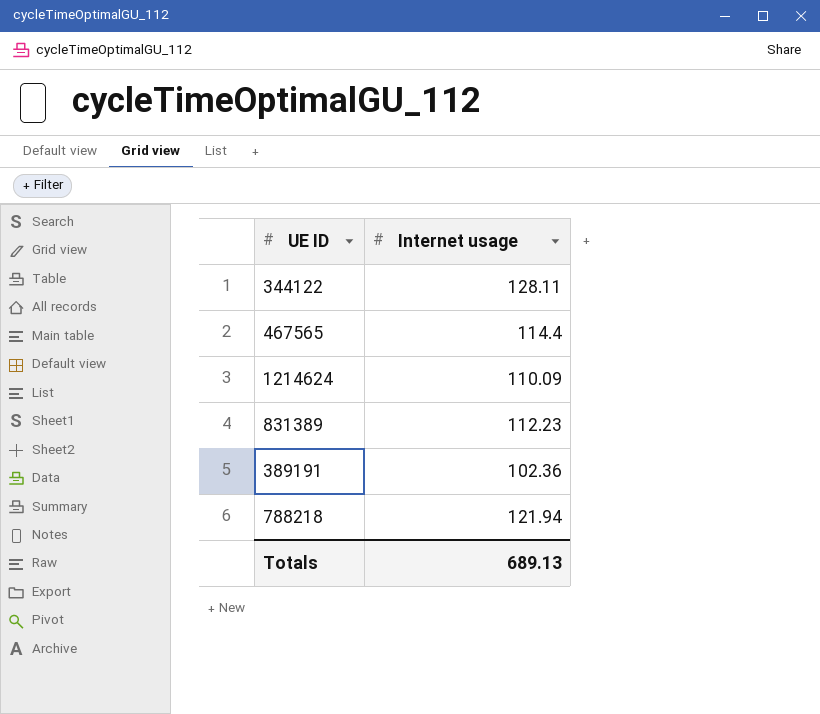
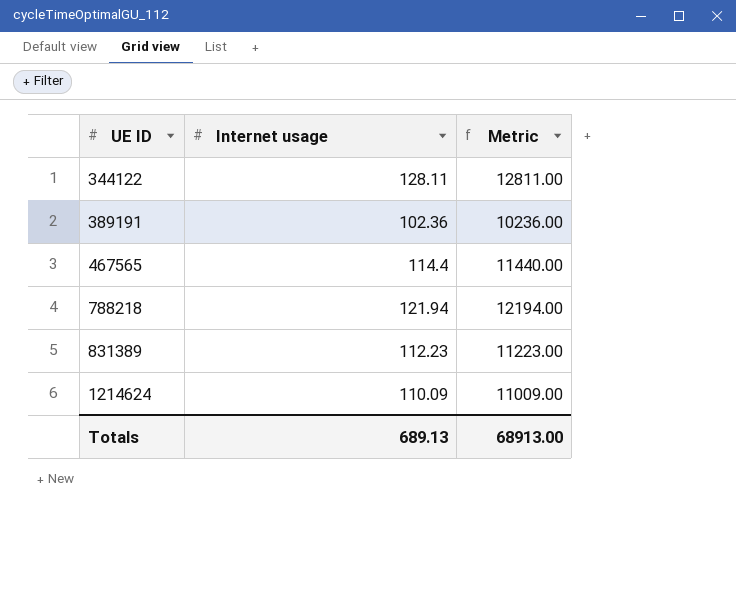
row order: none -> UE ID ascending
column Metric | formula: none -> [Internet usage] * 100

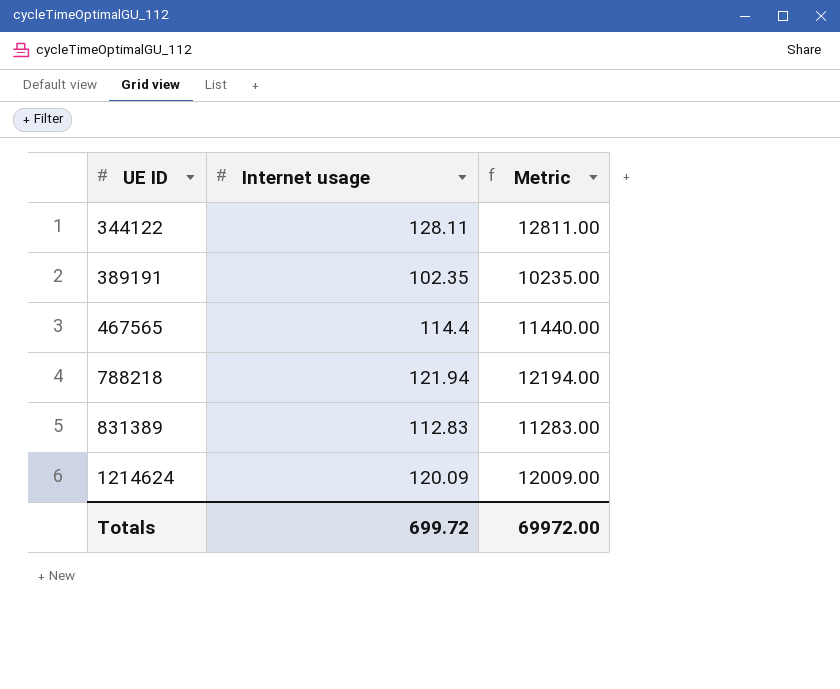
389191 | Internet usage: 102.36 -> 102.35
389191 | Metric: 10236.00 -> 10235.00
831389 | Internet usage: 112.23 -> 112.83
831389 | Metric: 11223.00 -> 11283.00
1214624 | Internet usage: 110.09 -> 120.09
1214624 | Metric: 11009.00 -> 12009.00
Totals | Internet usage: 689.13 -> 699.72
Totals | Metric: 68913.00 -> 69972.00

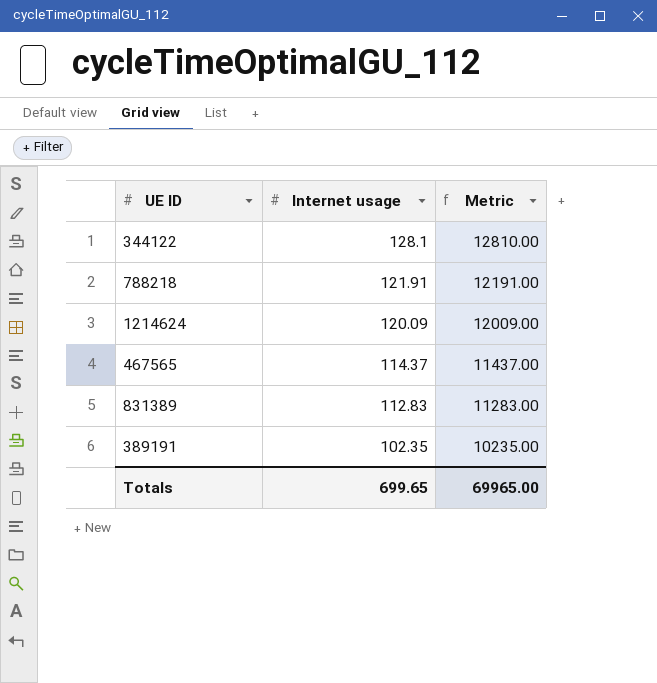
row order: UE ID ascending -> Internet usage descending
344122 | Internet usage: 128.11 -> 128.1
344122 | Metric: 12811.00 -> 12810.00
788218 | Internet usage: 121.94 -> 121.91
788218 | Metric: 12194.00 -> 12191.00
467565 | Internet usage: 114.4 -> 114.37
467565 | Metric: 11440.00 -> 11437.00
Totals | Internet usage: 699.72 -> 699.65
Totals | Metric: 69972.00 -> 69965.00

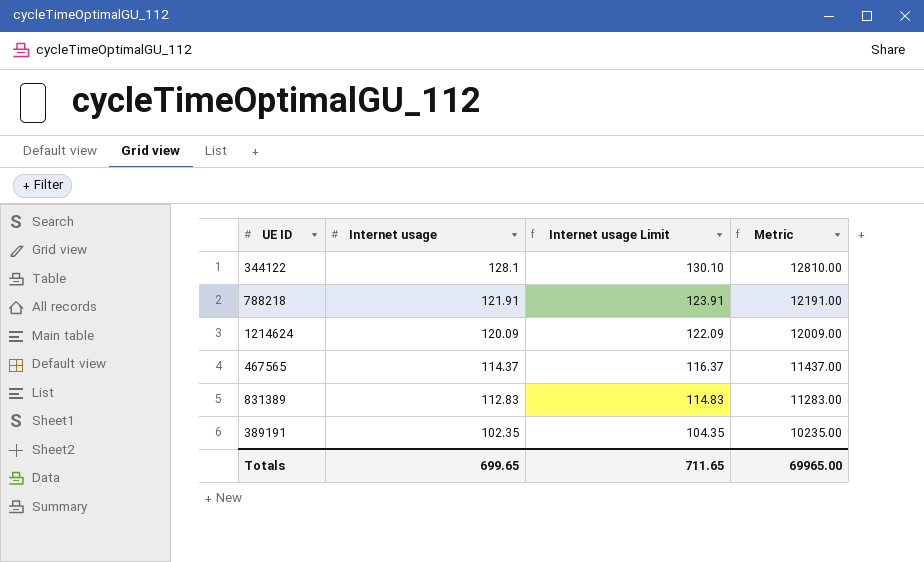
column Internet usage Limit | formula: none -> [Internet usage] + 2

